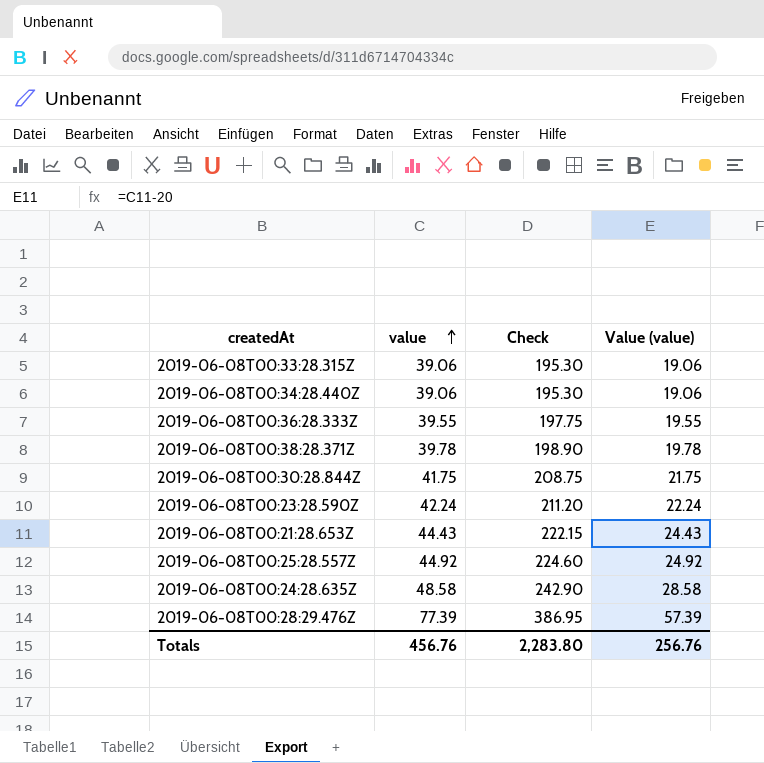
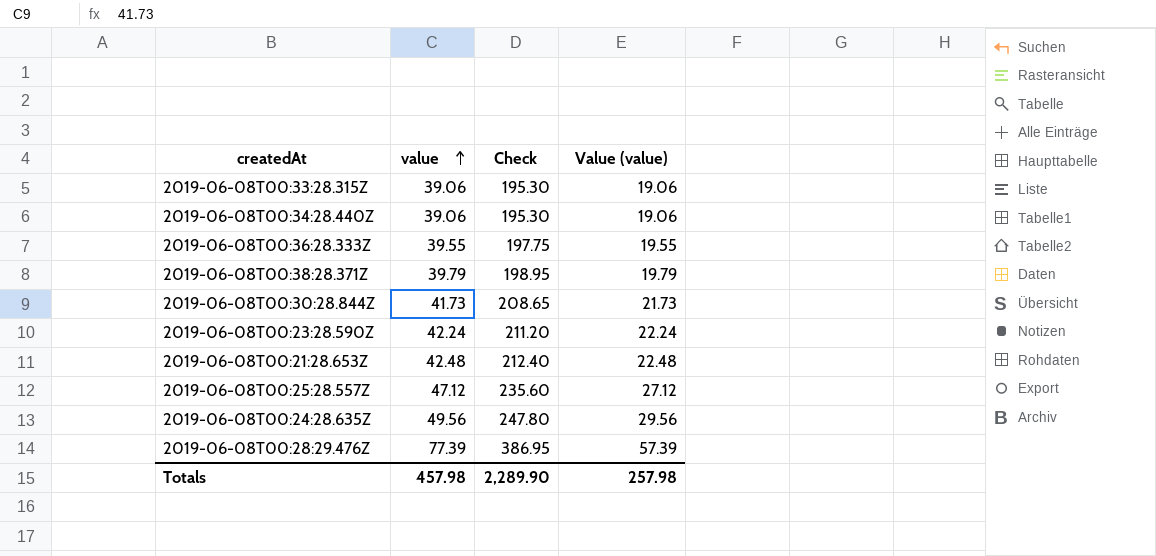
2019-06-08T00:38:28.371Z | value: 39.78 -> 39.79
2019-06-08T00:38:28.371Z | Check: 198.90 -> 198.95
2019-06-08T00:38:28.371Z | Value (value): 19.78 -> 19.79
2019-06-08T00:30:28.844Z | value: 41.75 -> 41.73
2019-06-08T00:30:28.844Z | Check: 208.75 -> 208.65
2019-06-08T00:30:28.844Z | Value (value): 21.75 -> 21.73
2019-06-08T00:21:28.653Z | value: 44.43 -> 42.48
2019-06-08T00:21:28.653Z | Check: 222.15 -> 212.40
2019-06-08T00:21:28.653Z | Value (value): 24.43 -> 22.48
2019-06-08T00:25:28.557Z | value: 44.92 -> 47.12
2019-06-08T00:25:28.557Z | Check: 224.60 -> 235.60
2019-06-08T00:25:28.557Z | Value (value): 24.92 -> 27.12
2019-06-08T00:24:28.635Z | value: 48.58 -> 49.56
2019-06-08T00:24:28.635Z | Check: 242.90 -> 247.80
2019-06-08T00:24:28.635Z | Value (value): 28.58 -> 29.56
Totals | value: 456.76 -> 457.98
Totals | Check: 2,283.80 -> 2,289.90
Totals | Value (value): 256.76 -> 257.98

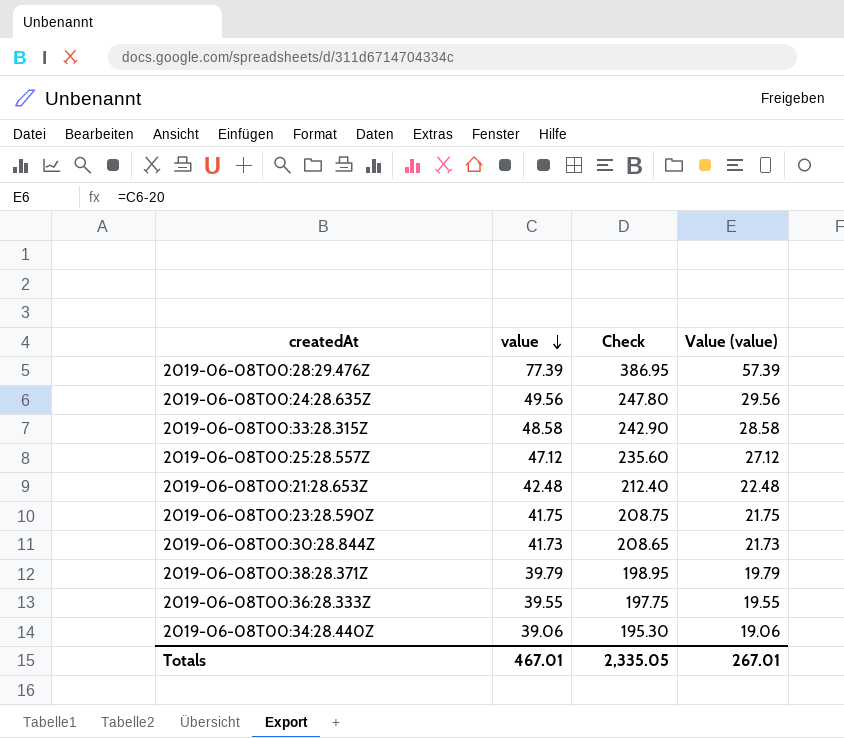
row order: value ascending -> value descending
2019-06-08T00:33:28.315Z | value: 39.06 -> 48.58
2019-06-08T00:33:28.315Z | Check: 195.30 -> 242.90
2019-06-08T00:33:28.315Z | Value (value): 19.06 -> 28.58
2019-06-08T00:23:28.590Z | value: 42.24 -> 41.75
2019-06-08T00:23:28.590Z | Check: 211.20 -> 208.75
2019-06-08T00:23:28.590Z | Value (value): 22.24 -> 21.75
Totals | value: 457.98 -> 467.01
Totals | Check: 2,289.90 -> 2,335.05
Totals | Value (value): 257.98 -> 267.01

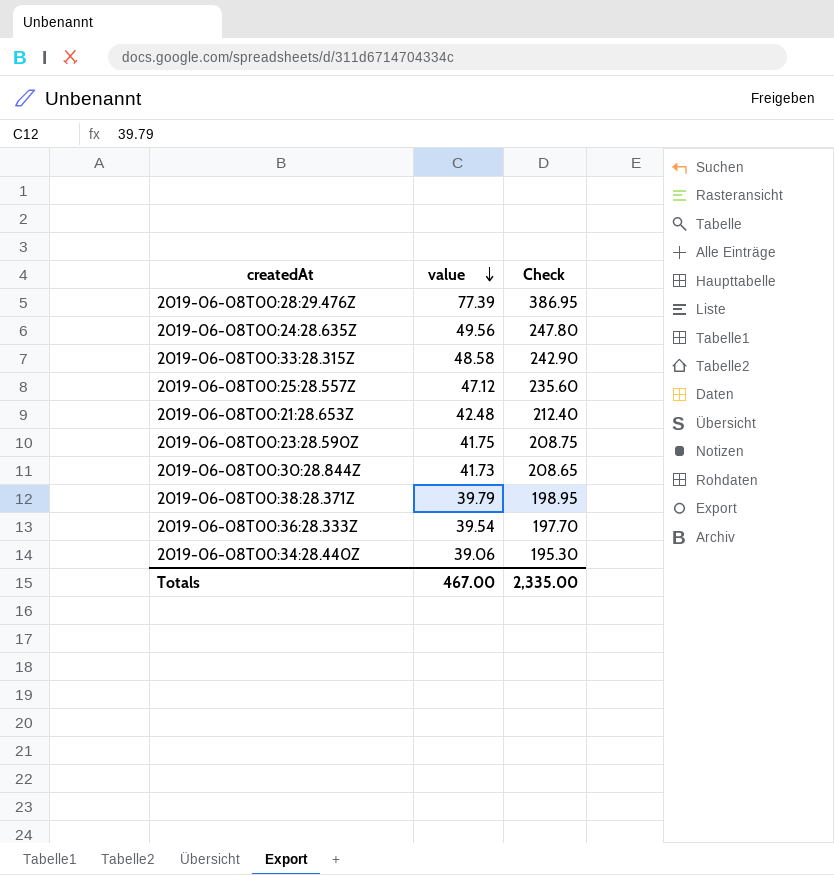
column Value (value) | formula: [value] - 20 -> none
2019-06-08T00:36:28.333Z | value: 39.55 -> 39.54
2019-06-08T00:36:28.333Z | Check: 197.75 -> 197.70
Totals | value: 467.01 -> 467.00
Totals | Check: 2,335.05 -> 2,335.00

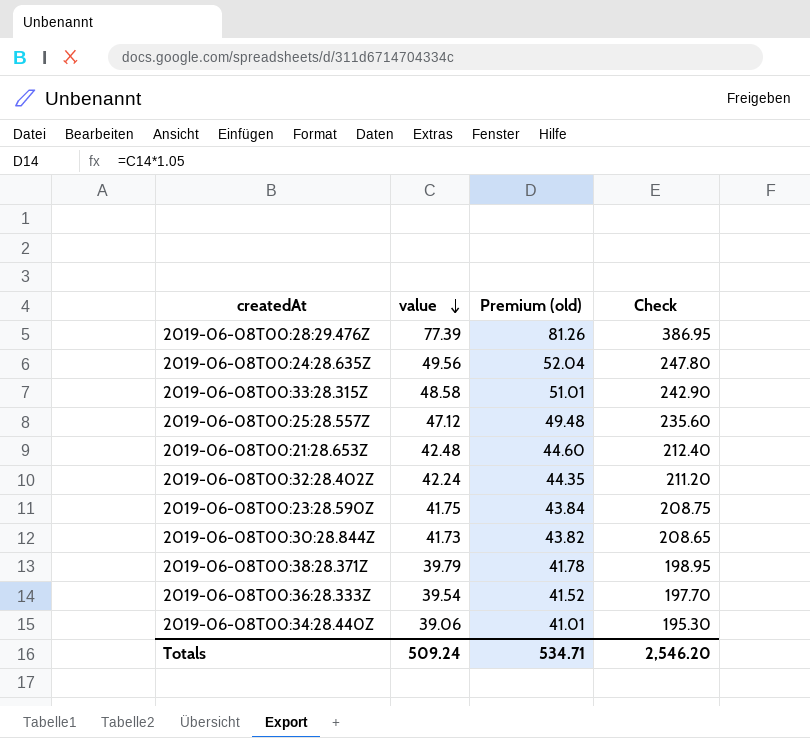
column Premium (old) | formula: none -> [value] * 1.05
row 2019-06-08T00:32:28.402Z: none -> 42.24 | 44.35 | 211.20
Totals | value: 467.00 -> 509.24
Totals | Check: 2,335.00 -> 2,546.20

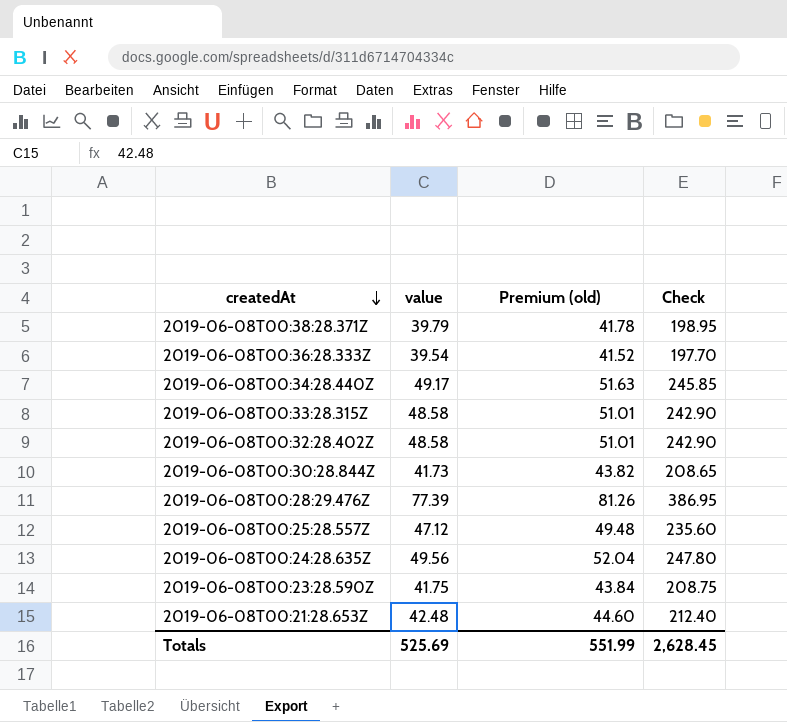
row order: value descending -> createdAt descending
2019-06-08T00:34:28.440Z | value: 39.06 -> 49.17
2019-06-08T00:34:28.440Z | Premium (old): 41.01 -> 51.63
2019-06-08T00:34:28.440Z | Check: 195.30 -> 245.85
2019-06-08T00:32:28.402Z | value: 42.24 -> 48.58
2019-06-08T00:32:28.402Z | Premium (old): 44.35 -> 51.01
2019-06-08T00:32:28.402Z | Check: 211.20 -> 242.90
Totals | value: 509.24 -> 525.69
Totals | Premium (old): 534.71 -> 551.99
Totals | Check: 2,546.20 -> 2,628.45

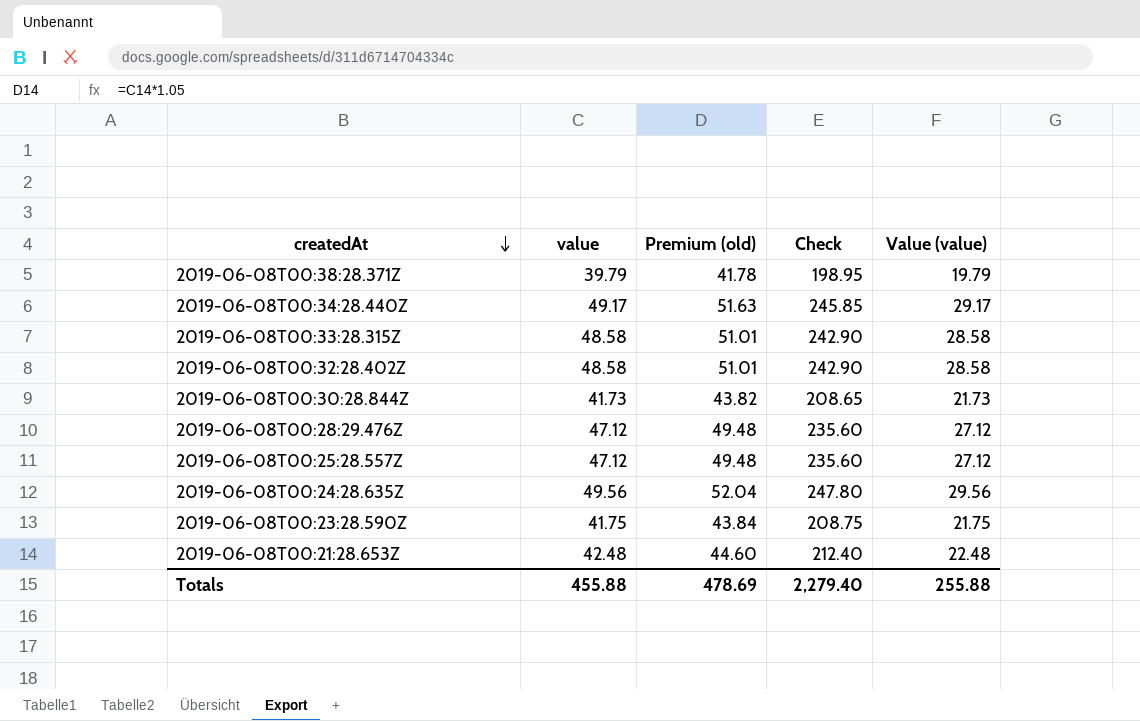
column Value (value) | formula: none -> [value] - 20
row 2019-06-08T00:36:28.333Z: 39.54 | 41.52 | 197.70 -> none
2019-06-08T00:28:29.476Z | value: 77.39 -> 47.12
2019-06-08T00:28:29.476Z | Premium (old): 81.26 -> 49.48
2019-06-08T00:28:29.476Z | Check: 386.95 -> 235.60
Totals | value: 525.69 -> 455.88
Totals | Premium (old): 551.99 -> 478.69
Totals | Check: 2,628.45 -> 2,279.40

